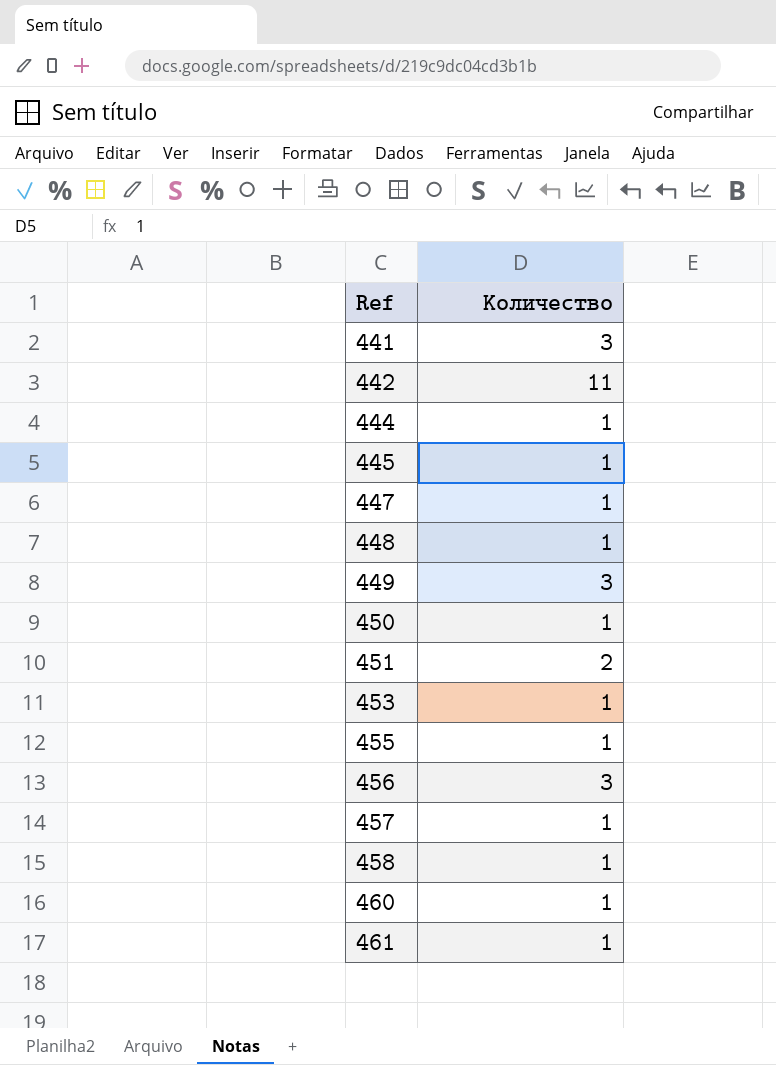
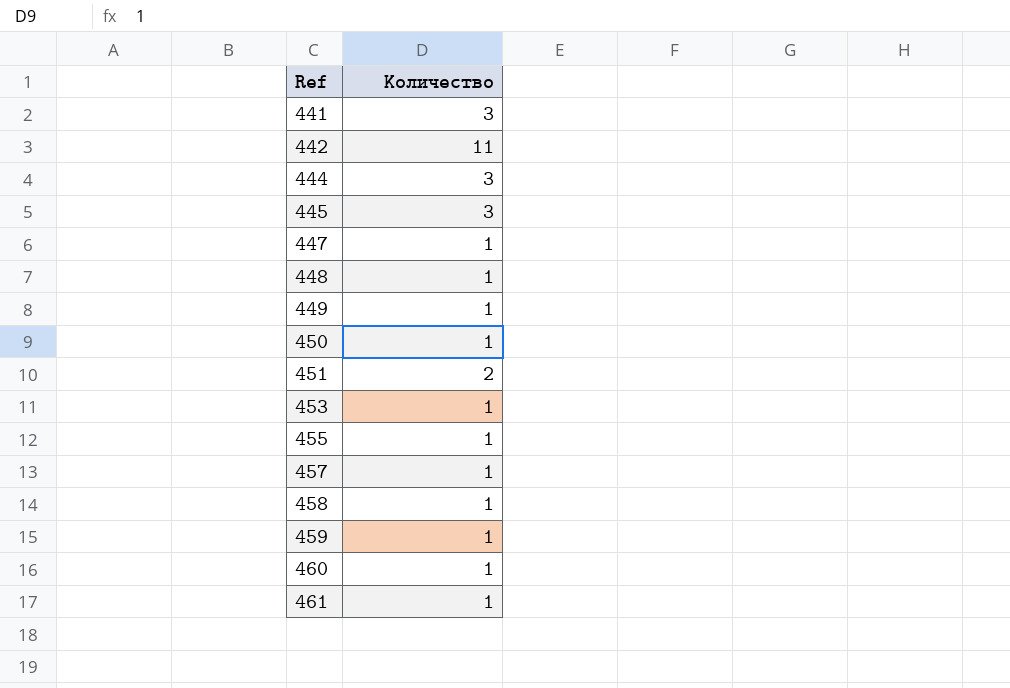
row 456: 3 -> none
444 | Количество: 1 -> 3
445 | Количество: 1 -> 3
449 | Количество: 3 -> 1
row 459: none -> 1

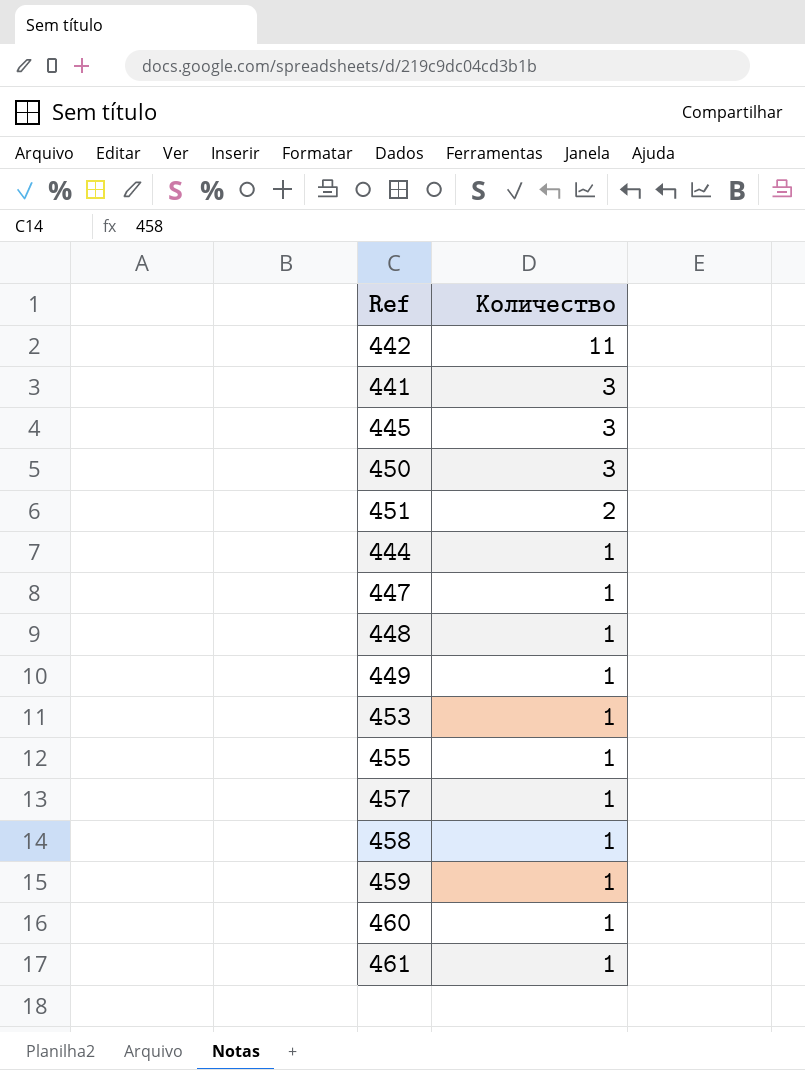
row order: Ref ascending -> Количество descending
450 | Количество: 1 -> 3
444 | Количество: 3 -> 1

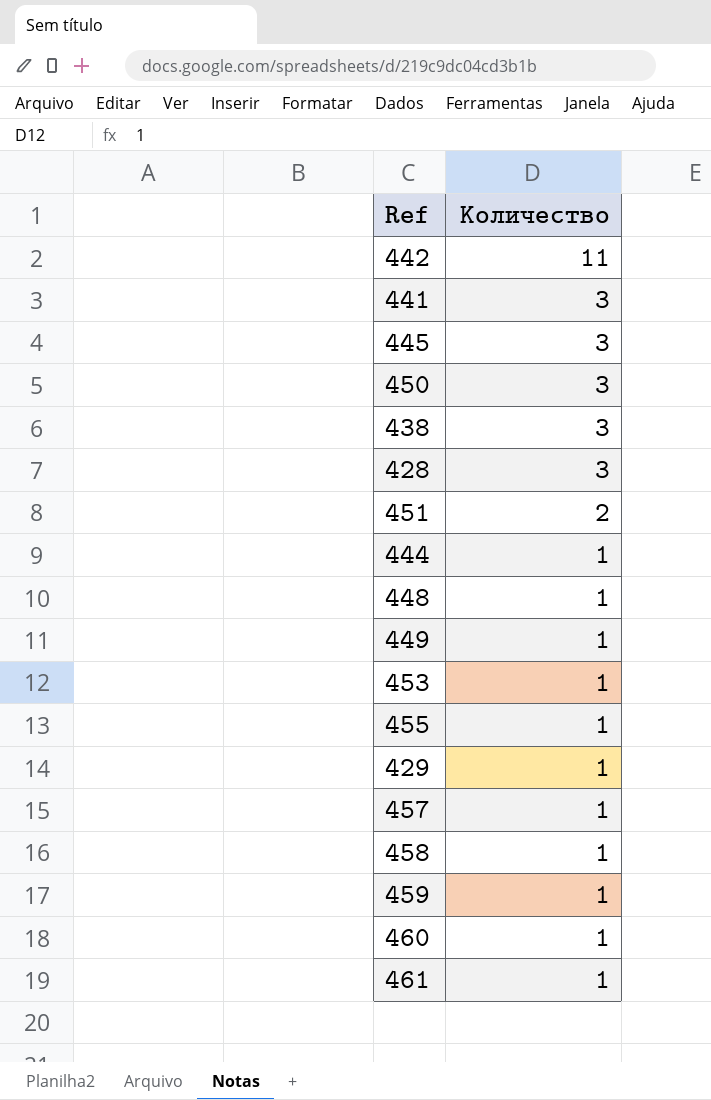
row 447: 1 -> none
row 438: none -> 3
row 428: none -> 3
row 429: none -> 1

